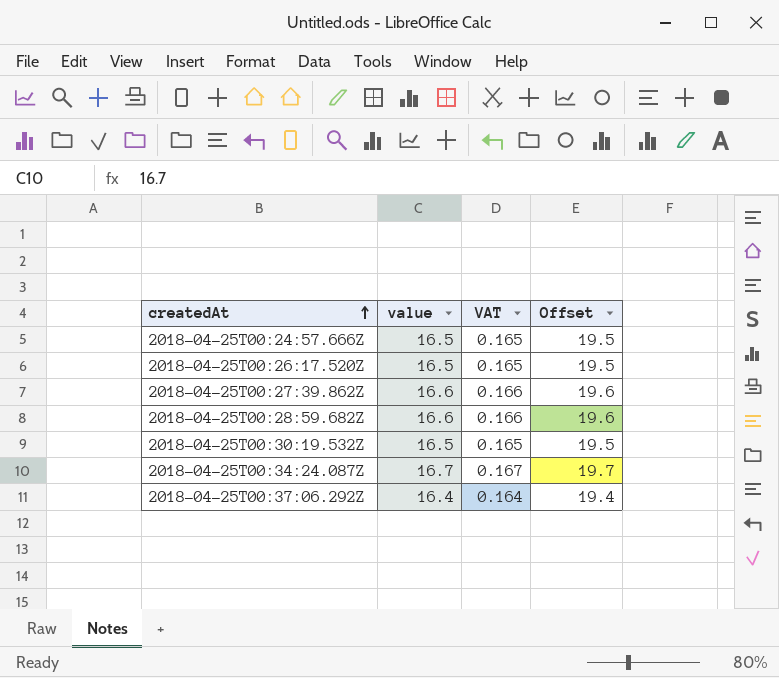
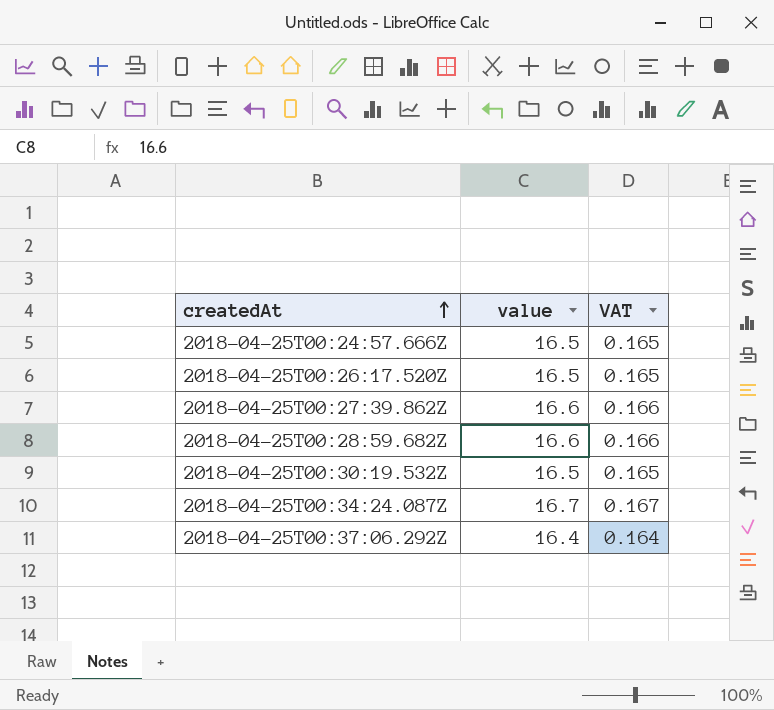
column Offset | formula: [value] + 3 -> none

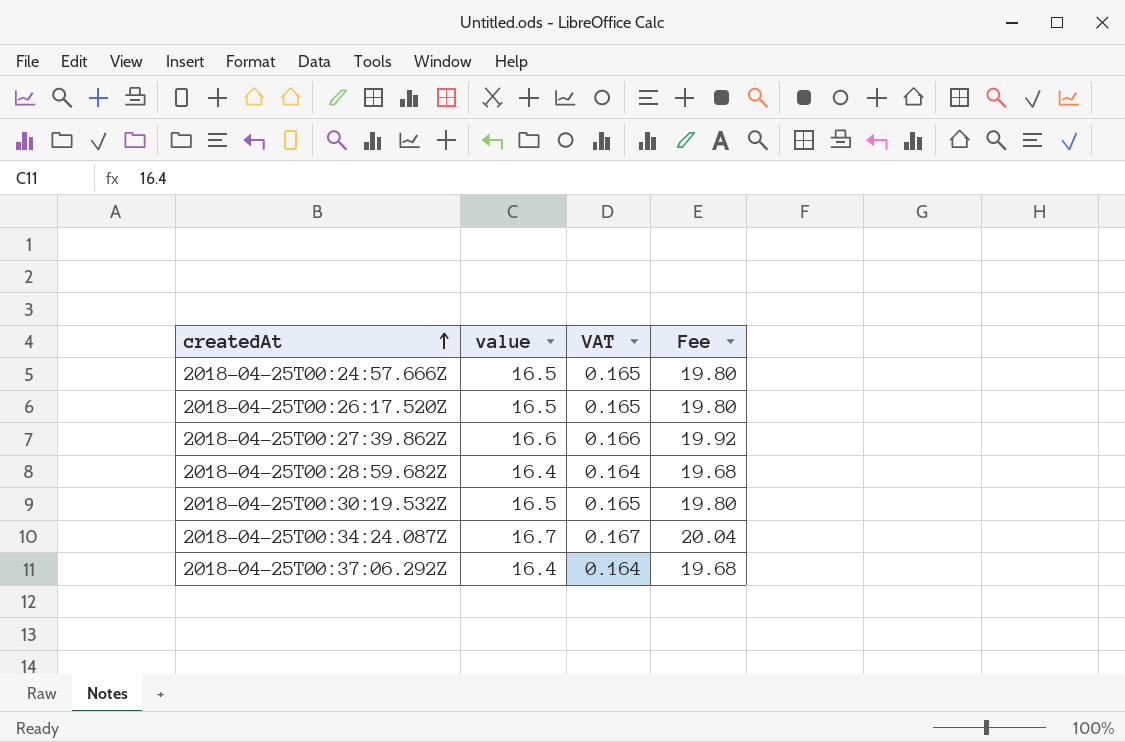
column Fee | formula: none -> [value] * 1.2
2018-04-25T00:28:59.682Z | value: 16.6 -> 16.4
2018-04-25T00:28:59.682Z | VAT: 0.166 -> 0.164

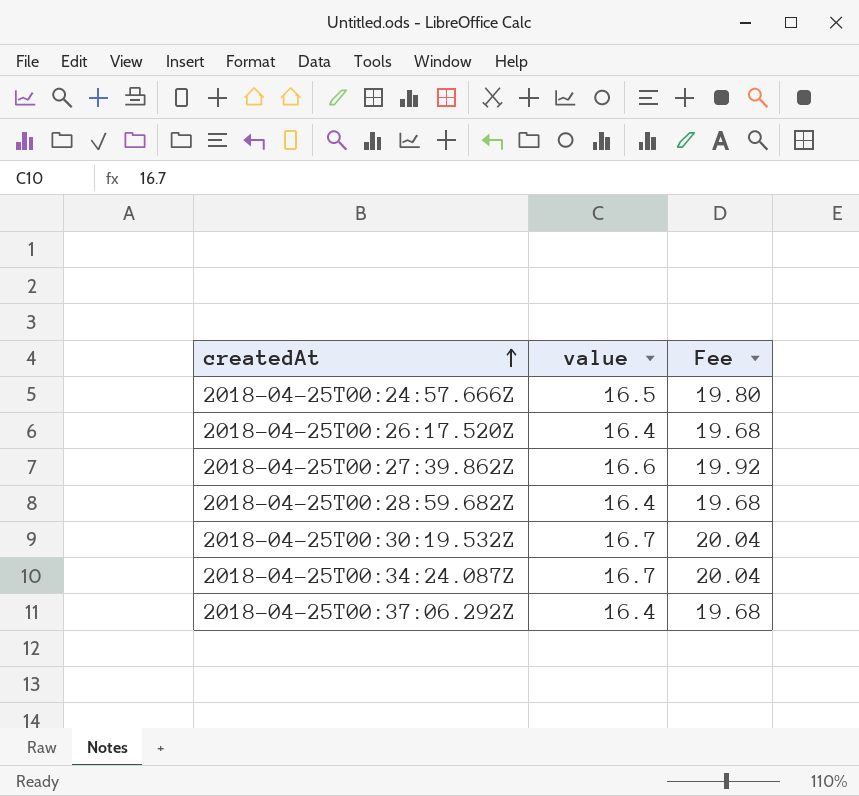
column VAT | formula: [value] * 0.01 -> none
2018-04-25T00:26:17.520Z | value: 16.5 -> 16.4
2018-04-25T00:26:17.520Z | Fee: 19.80 -> 19.68
2018-04-25T00:30:19.532Z | value: 16.5 -> 16.7
2018-04-25T00:30:19.532Z | Fee: 19.80 -> 20.04

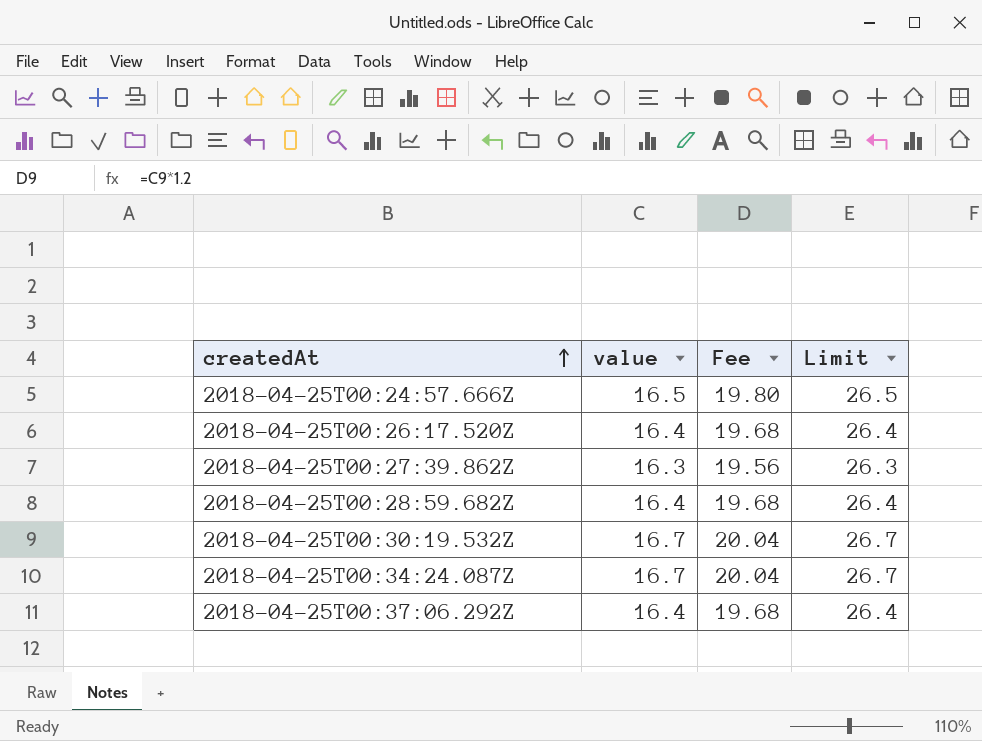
column Limit | formula: none -> [value] + 10
2018-04-25T00:27:39.862Z | value: 16.6 -> 16.3
2018-04-25T00:27:39.862Z | Fee: 19.92 -> 19.56

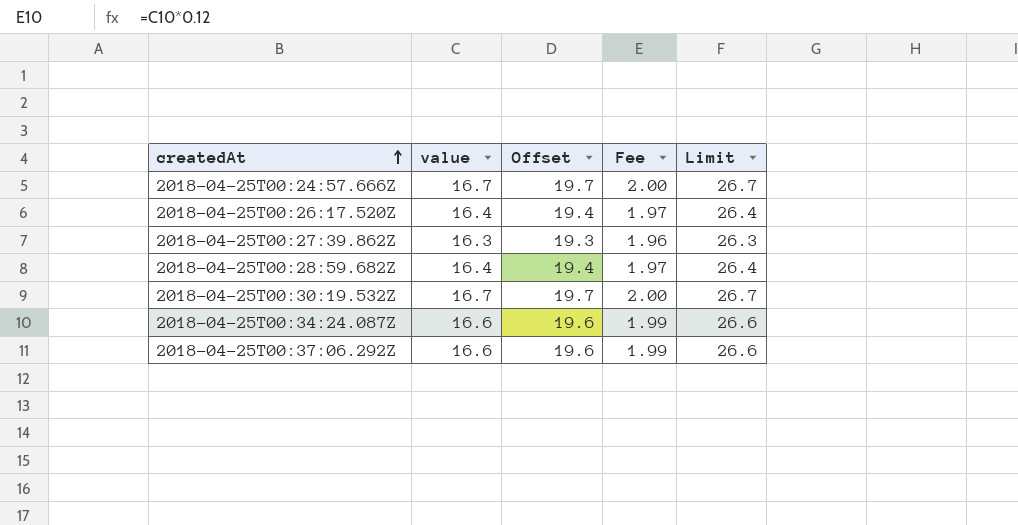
column Offset | formula: none -> [value] + 3
column Fee | formula: [value] * 1.2 -> [value] * 0.12
2018-04-25T00:24:57.666Z | value: 16.5 -> 16.7
2018-04-25T00:24:57.666Z | Limit: 26.5 -> 26.7
2018-04-25T00:34:24.087Z | value: 16.7 -> 16.6
2018-04-25T00:34:24.087Z | Limit: 26.7 -> 26.6
2018-04-25T00:37:06.292Z | value: 16.4 -> 16.6
2018-04-25T00:37:06.292Z | Limit: 26.4 -> 26.6

